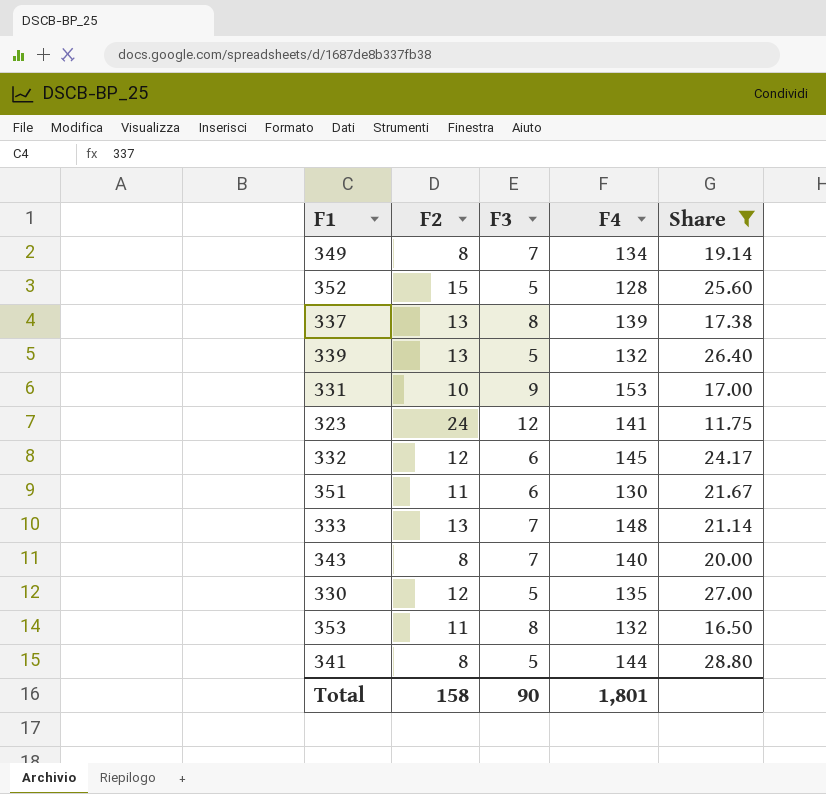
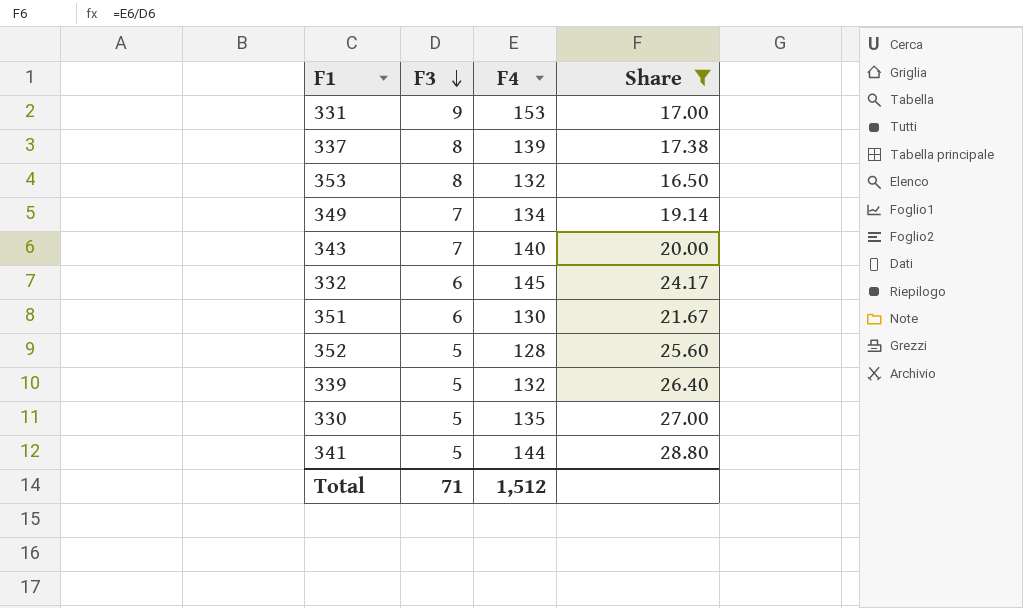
row order: none -> F3 descending
column F2 | position: 2 -> none
row 323: 24 | 12 | 141 | 11.75 -> none
row 333: 13 | 7 | 148 | 21.14 -> none
Total | F3: 90 -> 71
Total | F4: 1,801 -> 1,512

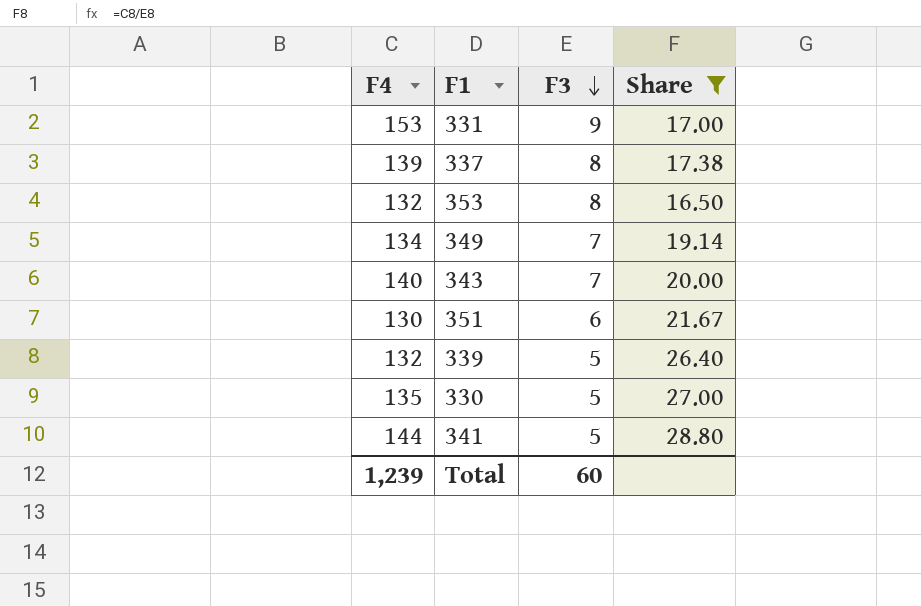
column F4 | position: 3 -> 1
row 332: 6 | 145 | 24.17 -> none
row 352: 5 | 128 | 25.60 -> none
Total | F4: 1,512 -> 1,239
Total | F3: 71 -> 60

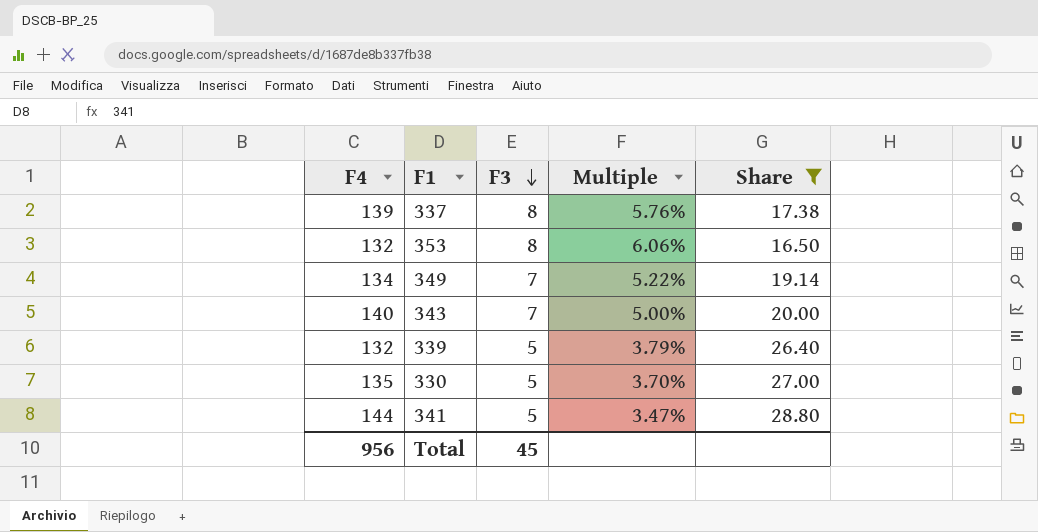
column Multiple | formula: none -> [F3] / [F4]
row 331: 153 | 9 | 17.00 -> none
row 351: 130 | 6 | 21.67 -> none
Total | F4: 1,239 -> 956
Total | F3: 60 -> 45

